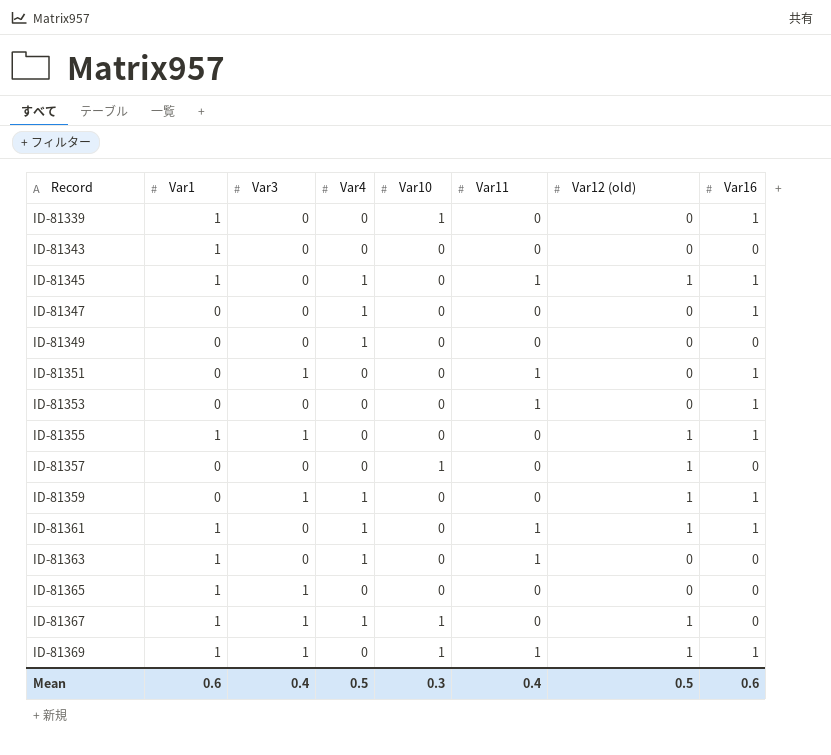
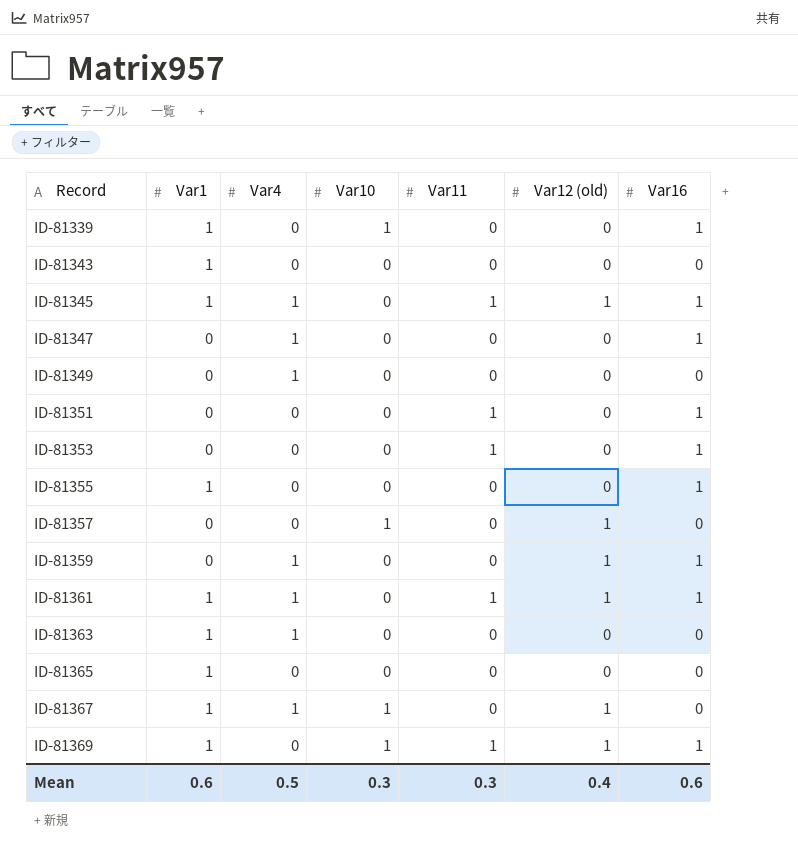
column Var3 | position: 3 -> none
ID-81355 | Var12 (old): 1 -> 0
ID-81363 | Var11: 1 -> 0
Mean | Var11: 0.4 -> 0.3
Mean | Var12 (old): 0.5 -> 0.4

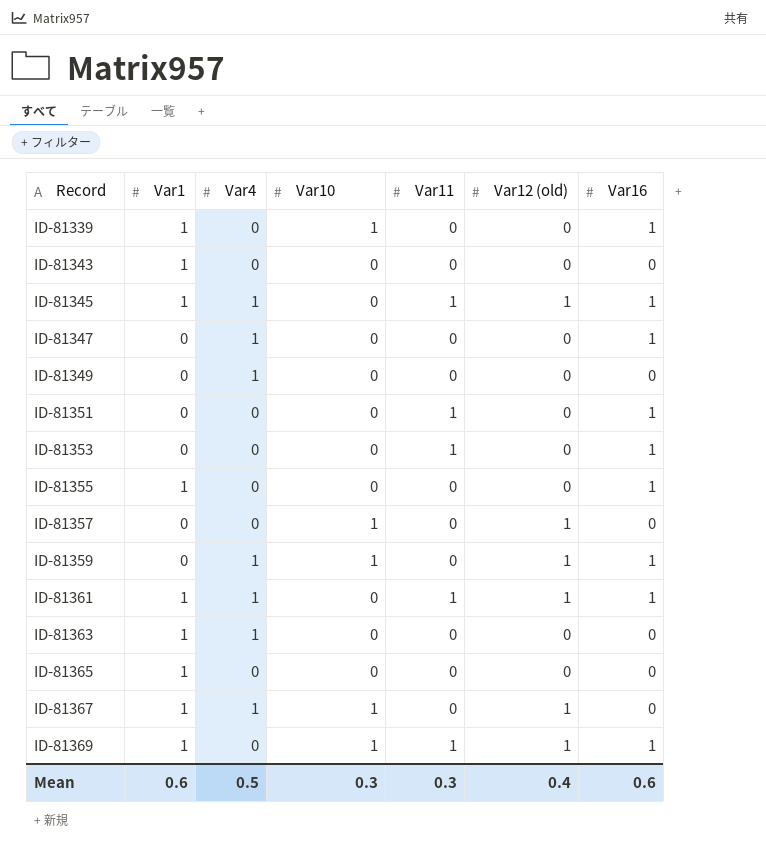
ID-81359 | Var10: 0 -> 1

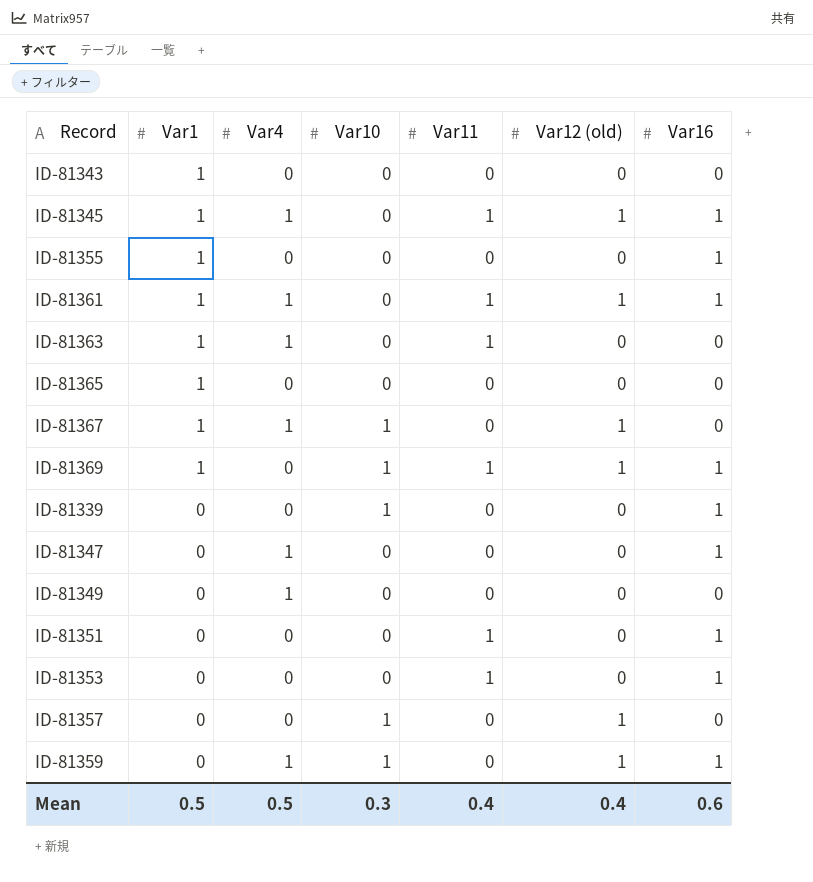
row order: Record ascending -> Var1 descending
ID-81363 | Var11: 0 -> 1
ID-81339 | Var1: 1 -> 0
Mean | Var1: 0.6 -> 0.5
Mean | Var11: 0.3 -> 0.4

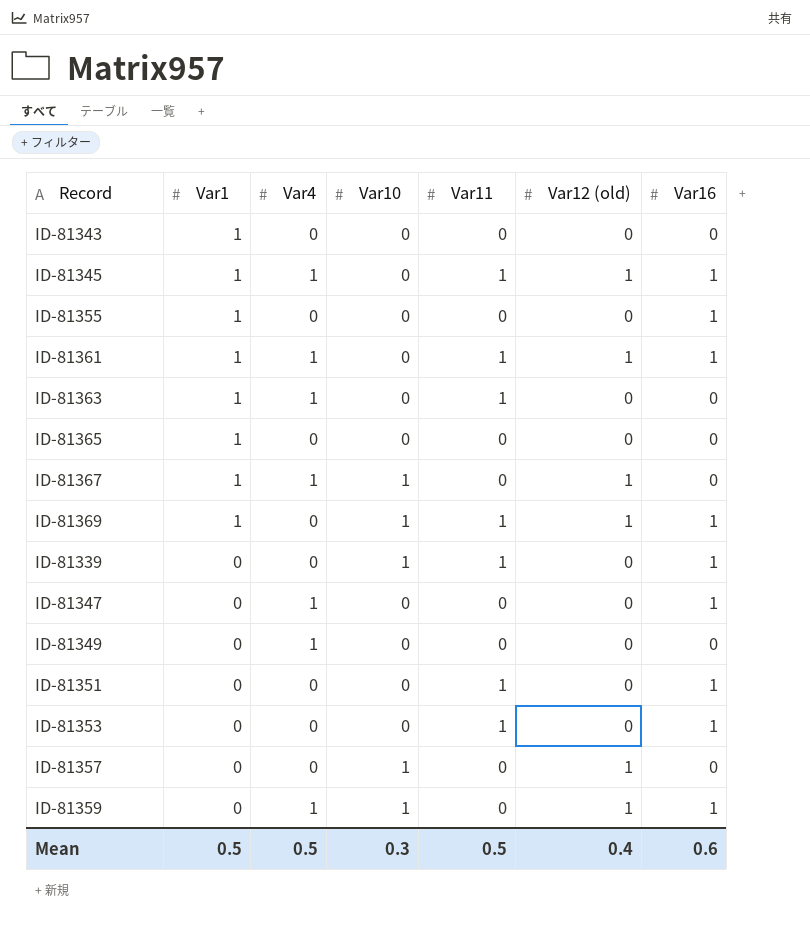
ID-81339 | Var11: 0 -> 1
Mean | Var11: 0.4 -> 0.5

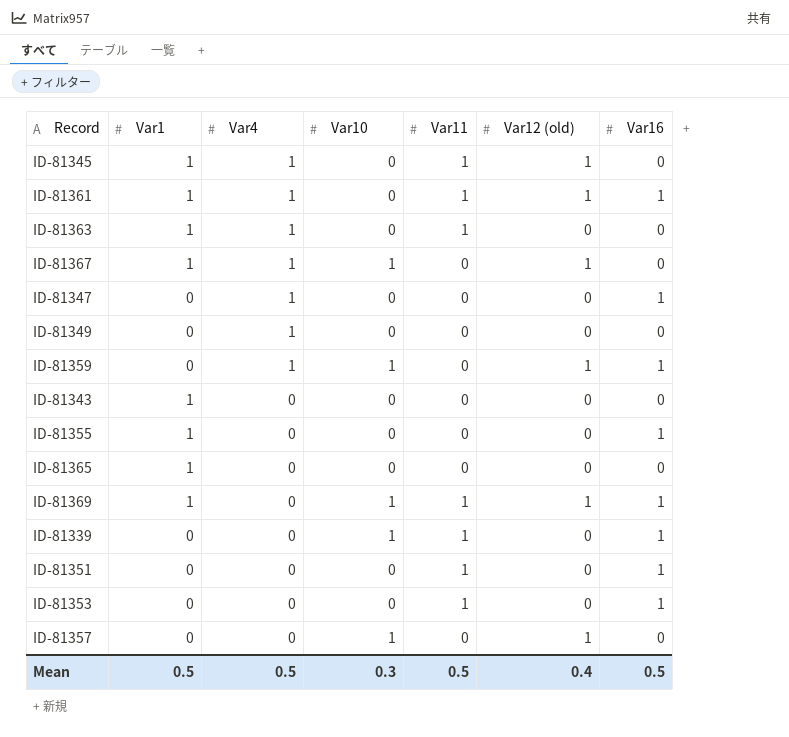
row order: Var1 descending -> Var4 descending
ID-81345 | Var16: 1 -> 0
Mean | Var16: 0.6 -> 0.5

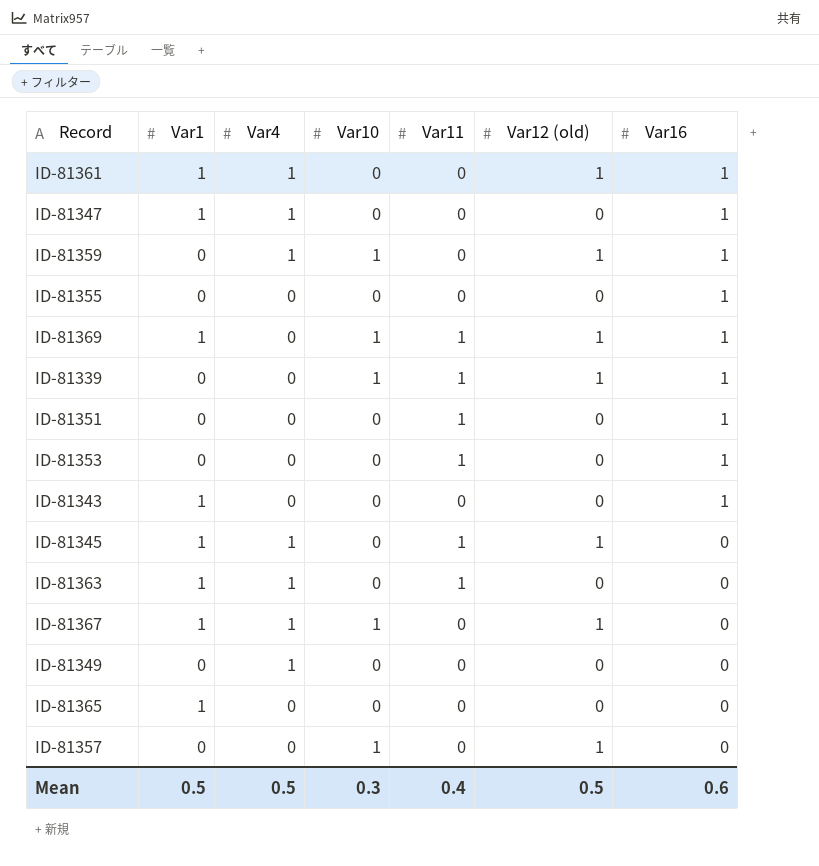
row order: Var4 descending -> Var16 descending
ID-81361 | Var11: 1 -> 0
ID-81347 | Var1: 0 -> 1
ID-81355 | Var1: 1 -> 0
ID-81339 | Var12 (old): 0 -> 1
ID-81343 | Var16: 0 -> 1
Mean | Var11: 0.5 -> 0.4
Mean | Var12 (old): 0.4 -> 0.5
Mean | Var16: 0.5 -> 0.6

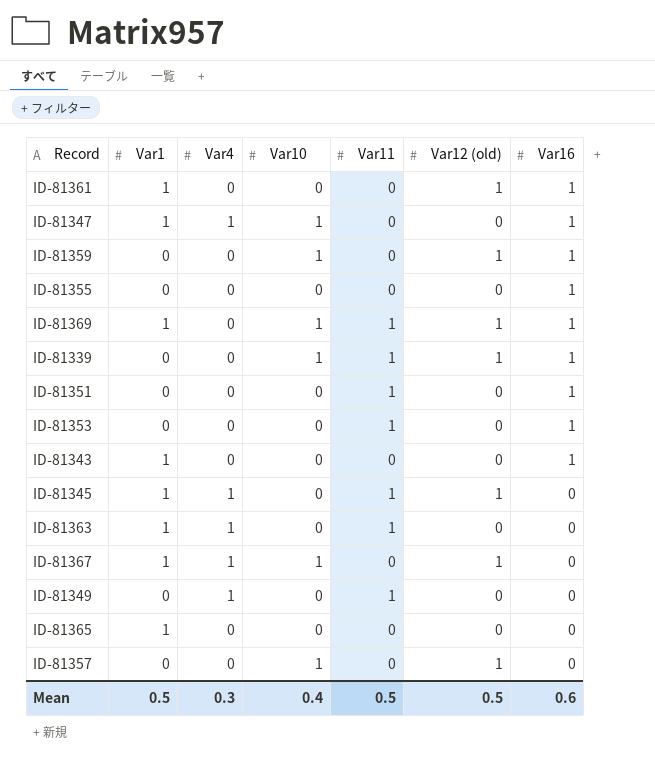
ID-81361 | Var4: 1 -> 0
ID-81347 | Var10: 0 -> 1
ID-81359 | Var4: 1 -> 0
ID-81349 | Var11: 0 -> 1
Mean | Var4: 0.5 -> 0.3
Mean | Var10: 0.3 -> 0.4
Mean | Var11: 0.4 -> 0.5

